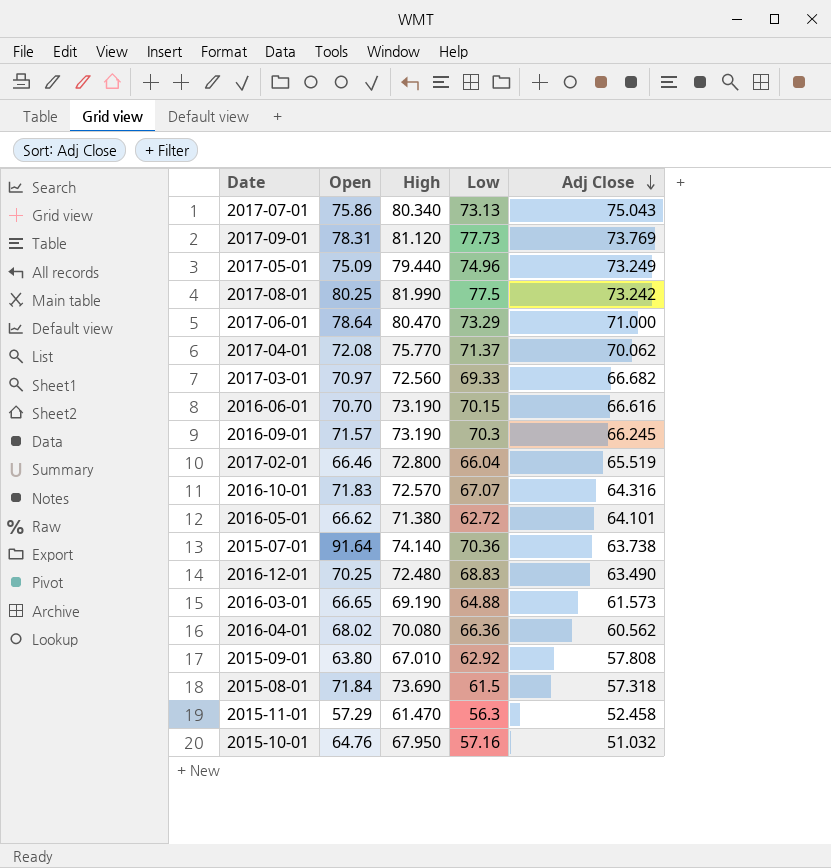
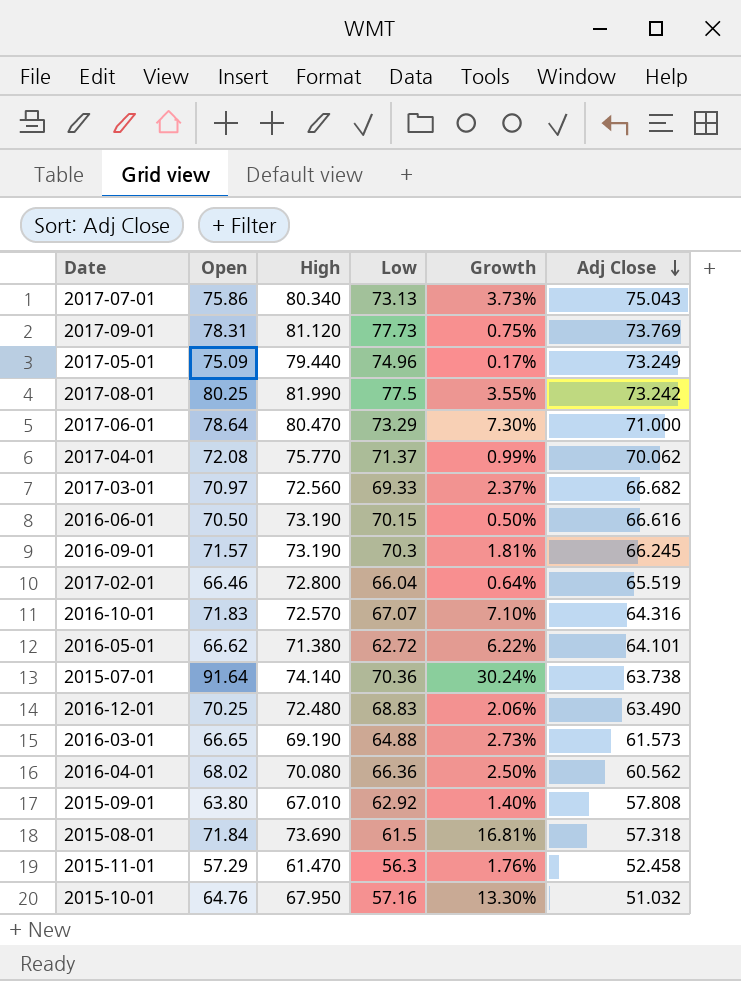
column Growth | formula: none -> ([Open] - [Low]) / [Low]
2016-06-01 | Open: 70.70 -> 70.50

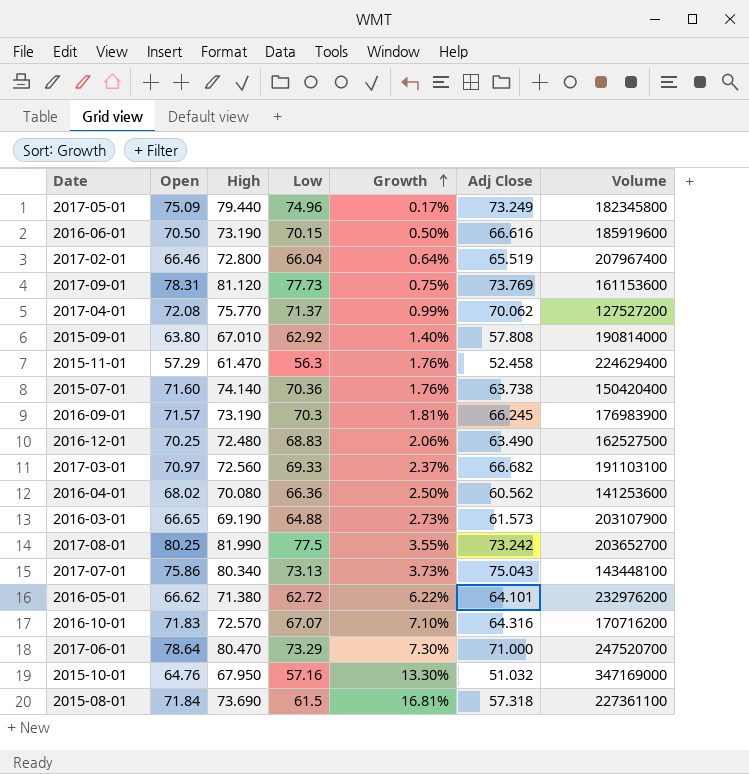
row order: Adj Close descending -> Growth ascending
column Volume | position: none -> 7
2015-07-01 | Open: 91.64 -> 71.60
2015-07-01 | Growth: 30.24% -> 1.76%

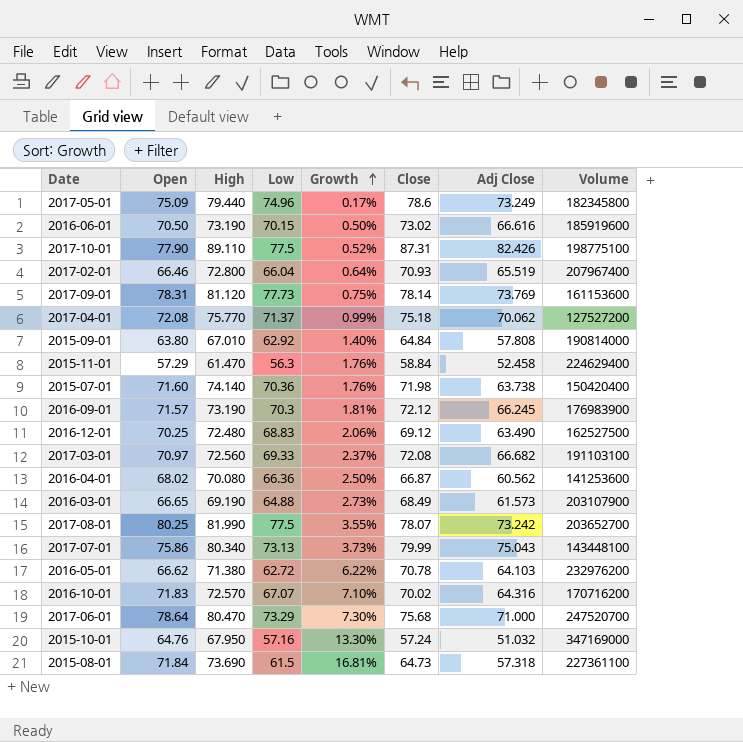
column Close | position: none -> 6
row 2017-10-01: none -> 77.90 | 89.110 | 77.5 | 0.52% | 87.31 | 82.426 | 198775100
2016-05-01 | Adj Close: 64.101 -> 64.103

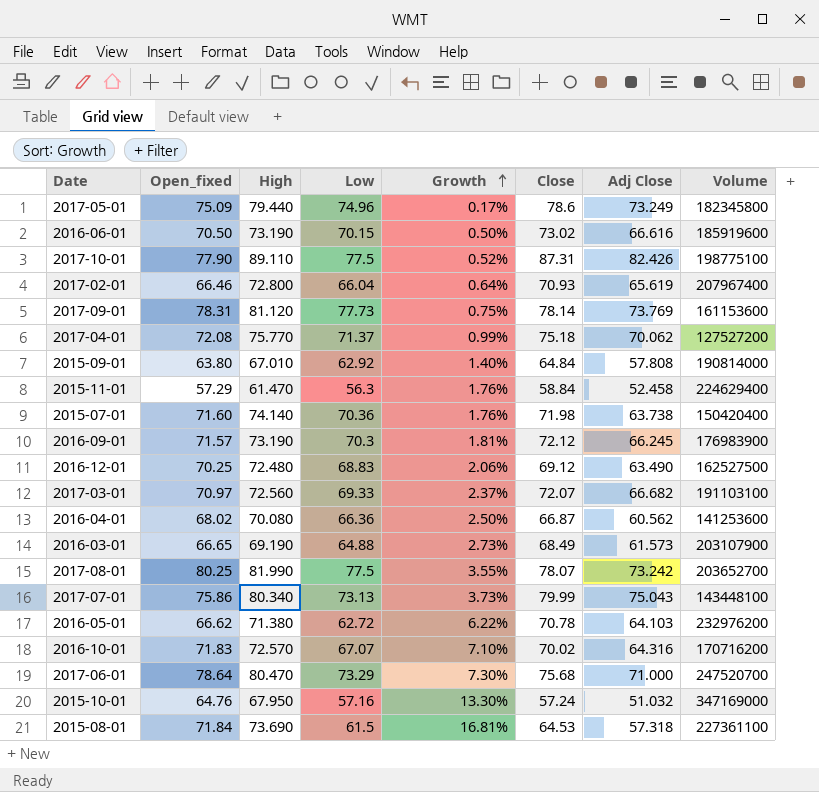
column name: Open -> Open_fixed
2017-02-01 | Adj Close: 65.519 -> 65.619
2017-03-01 | Close: 72.08 -> 72.07
2015-08-01 | Close: 64.73 -> 64.53

